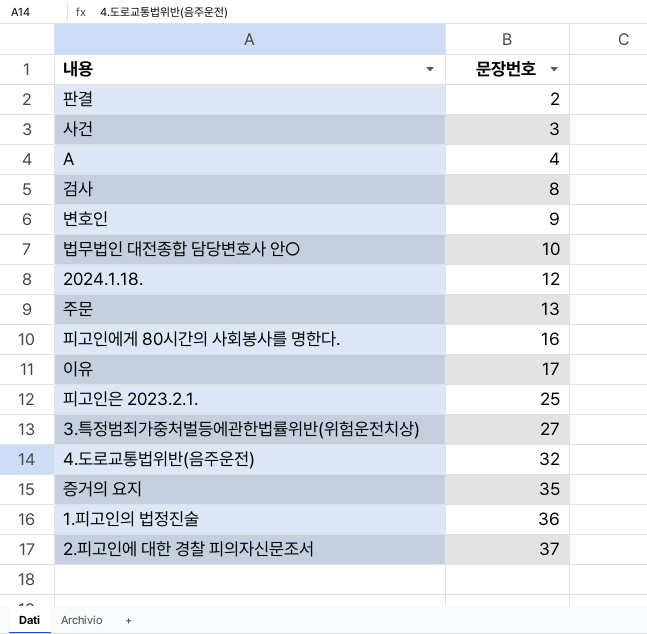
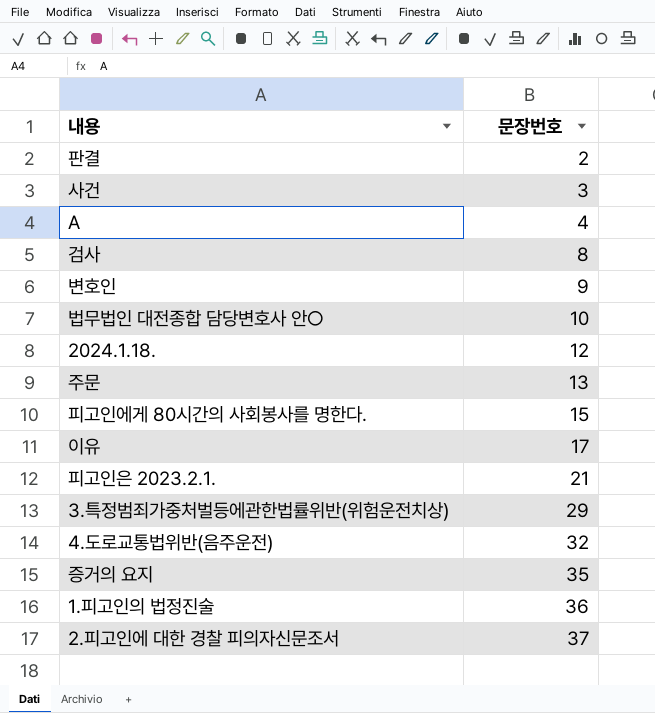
피고인에게 80시간의 사회봉사를 명한다. | 문장번호: 16 -> 15
피고인은 2023.2.1. | 문장번호: 25 -> 21
3.특정범죄가중처벌등에관한법률위반(위험운전치상) | 문장번호: 27 -> 29

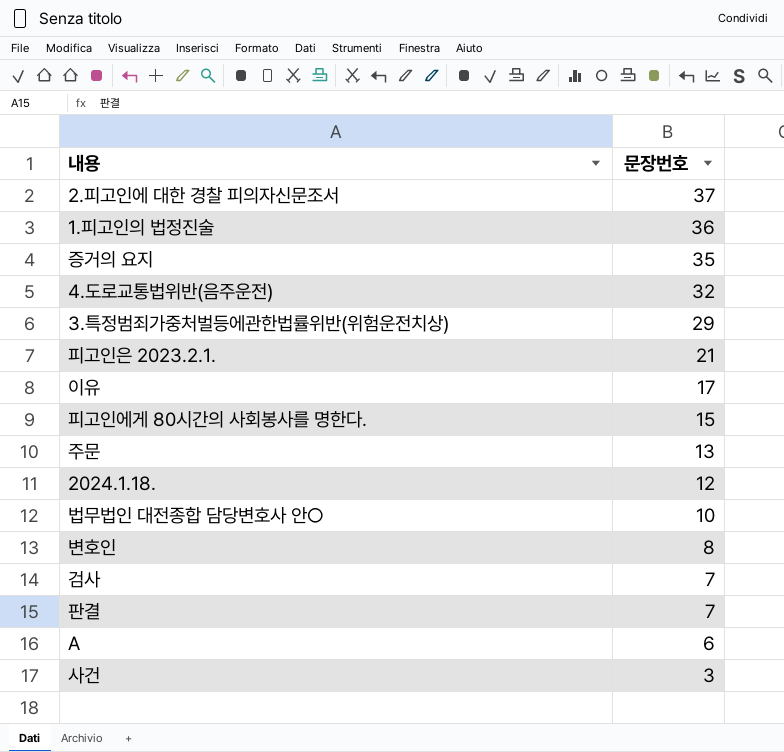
row order: 문장번호 ascending -> 문장번호 descending
변호인 | 문장번호: 9 -> 8
검사 | 문장번호: 8 -> 7
판결 | 문장번호: 2 -> 7
A | 문장번호: 4 -> 6

